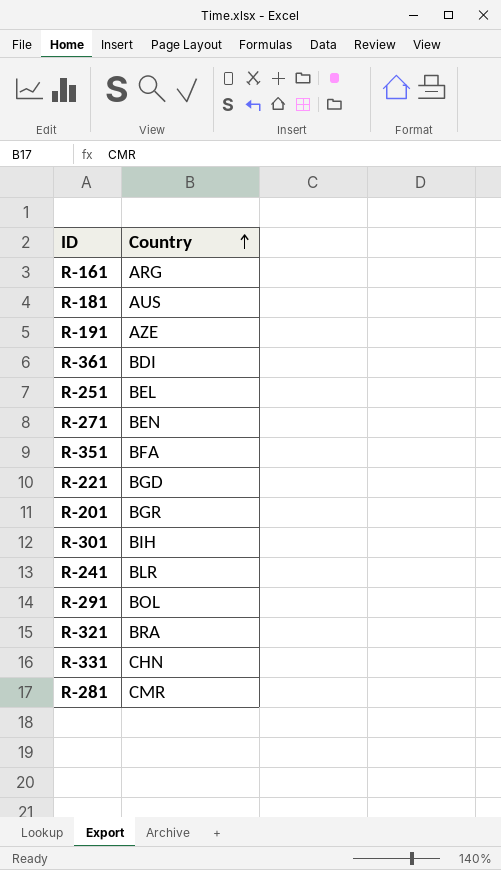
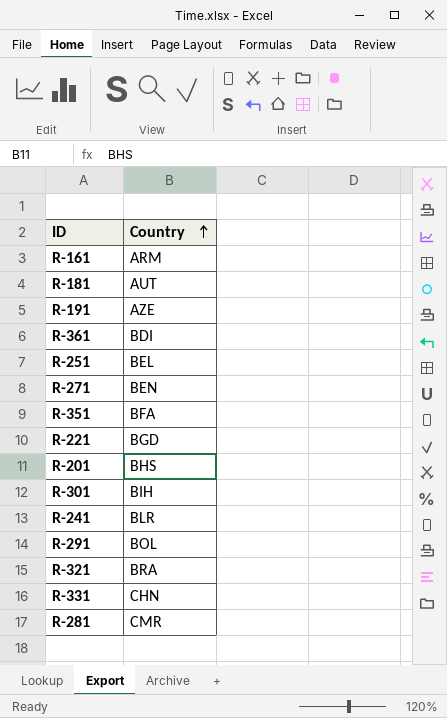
R-161 | Country: ARG -> ARM
R-181 | Country: AUS -> AUT
R-201 | Country: BGR -> BHS

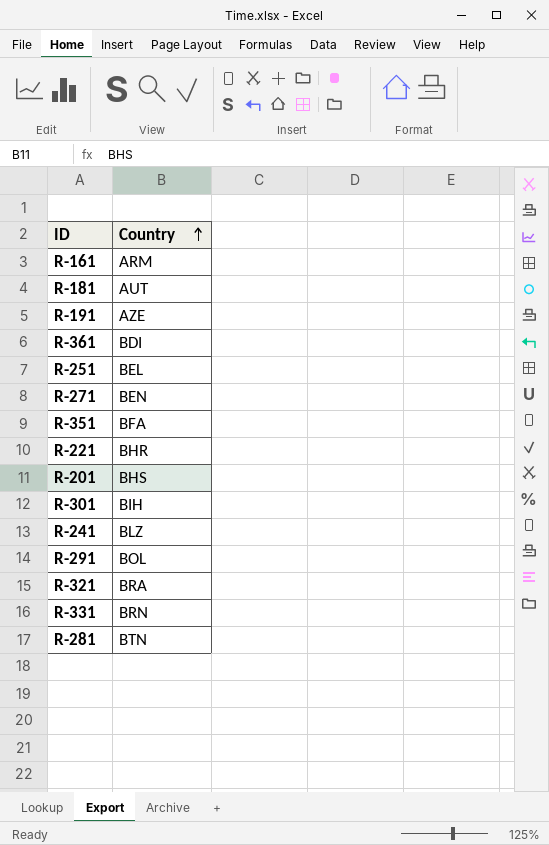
R-221 | Country: BGD -> BHR
R-241 | Country: BLR -> BLZ
R-331 | Country: CHN -> BRN
R-281 | Country: CMR -> BTN

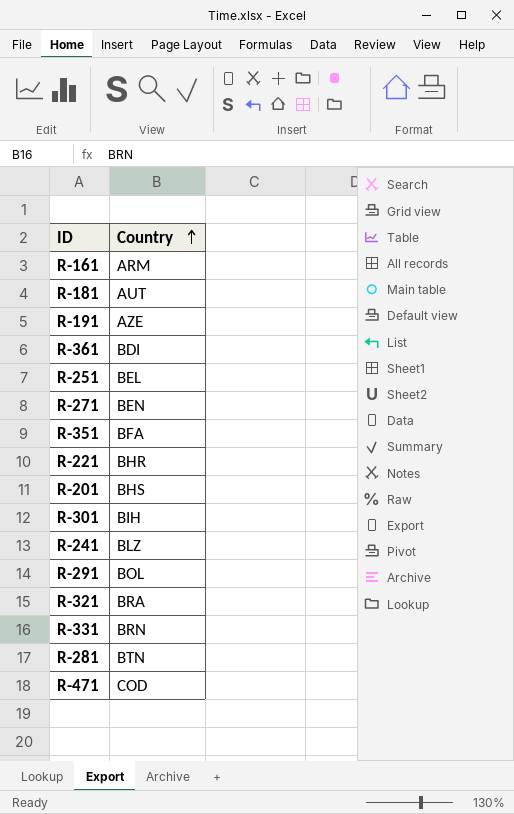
row R-471: none -> COD

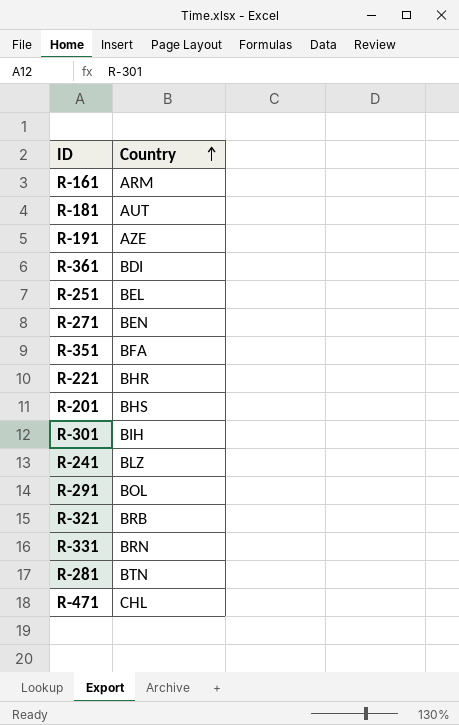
R-321 | Country: BRA -> BRB
R-471 | Country: COD -> CHL

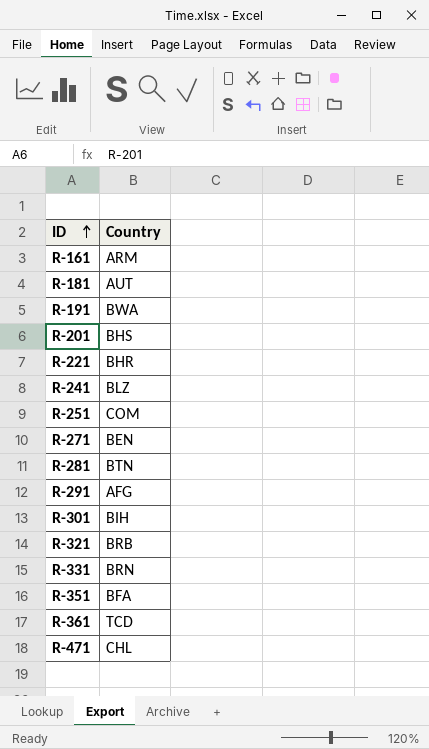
row order: Country ascending -> ID ascending
R-191 | Country: AZE -> BWA
R-251 | Country: BEL -> COM
R-291 | Country: BOL -> AFG
R-361 | Country: BDI -> TCD

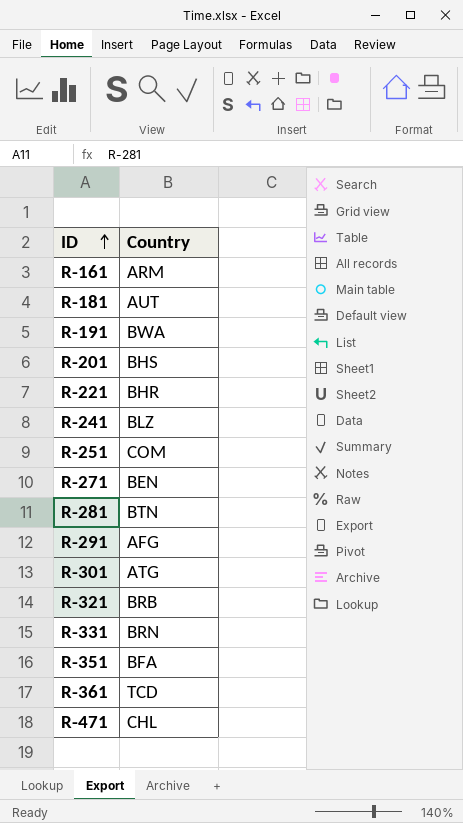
R-301 | Country: BIH -> ATG

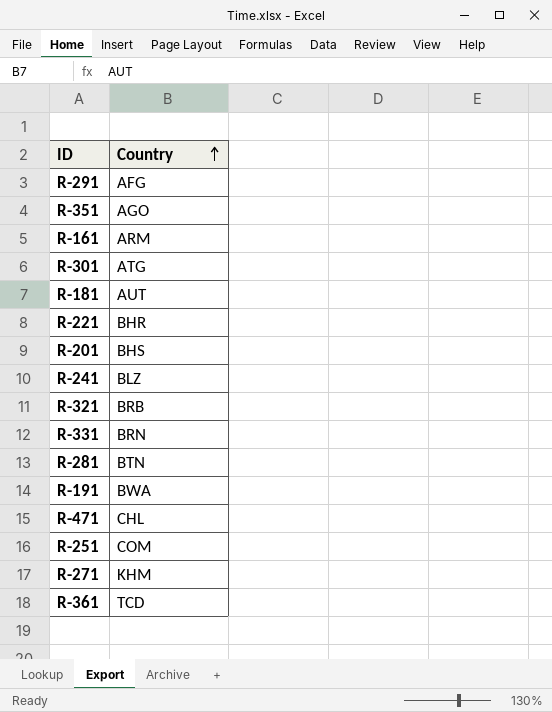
row order: ID ascending -> Country ascending
R-351 | Country: BFA -> AGO
R-271 | Country: BEN -> KHM

